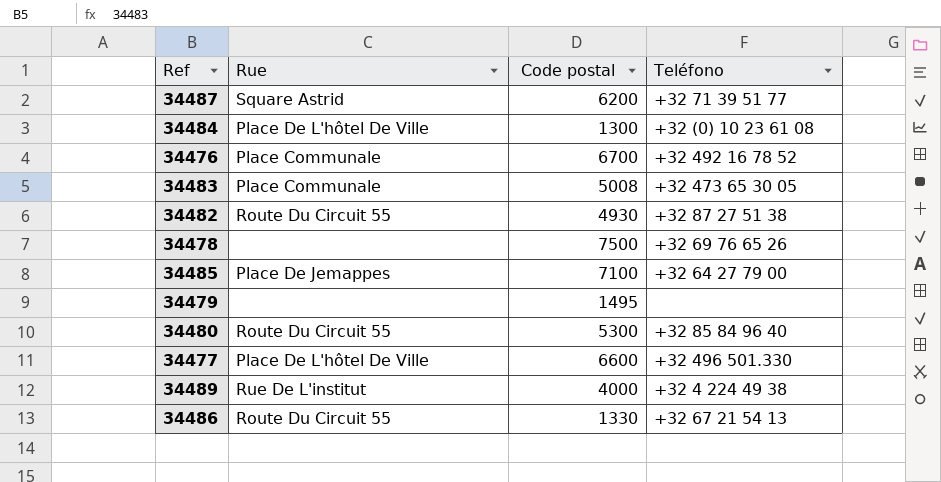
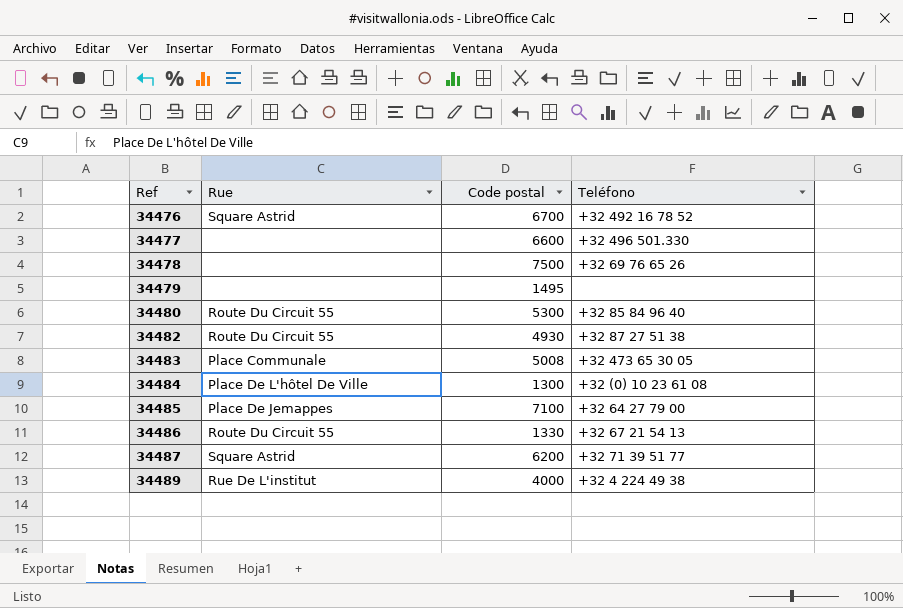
row order: none -> Ref ascending
34476 | Rue: Place Communale -> Square Astrid
34477 | Rue: Place De L'hôtel De Ville -> none

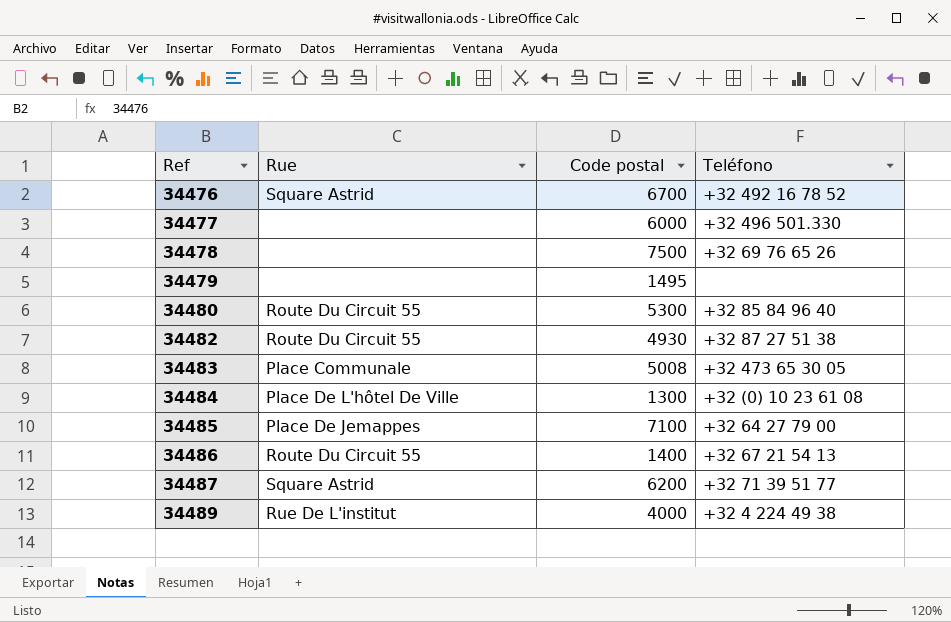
34477 | Code postal: 6600 -> 6000
34486 | Code postal: 1330 -> 1400

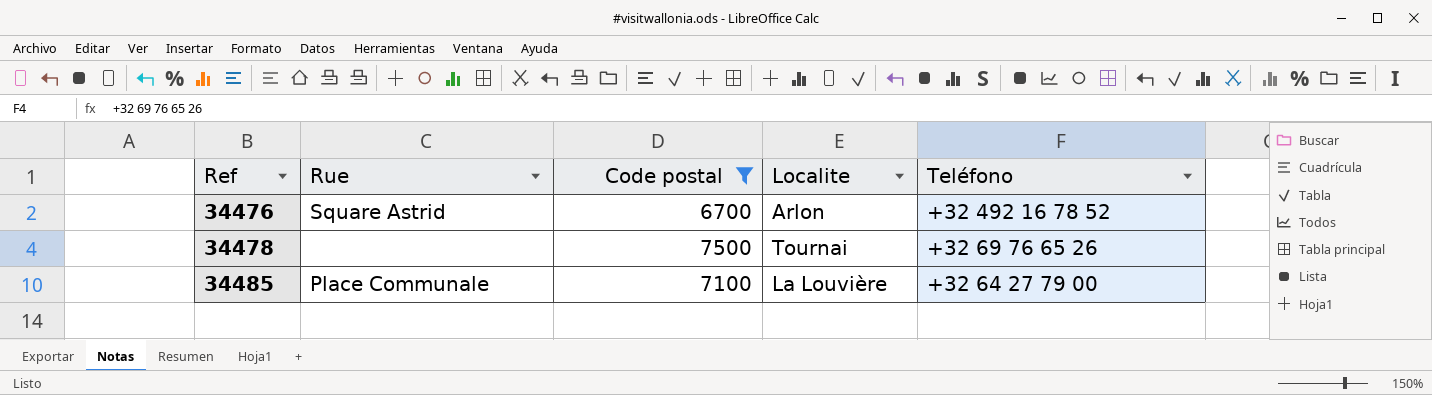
filter: none -> Code postal >= 6700
column Localite | position: none -> 4
34485 | Rue: Place De Jemappes -> Place Communale

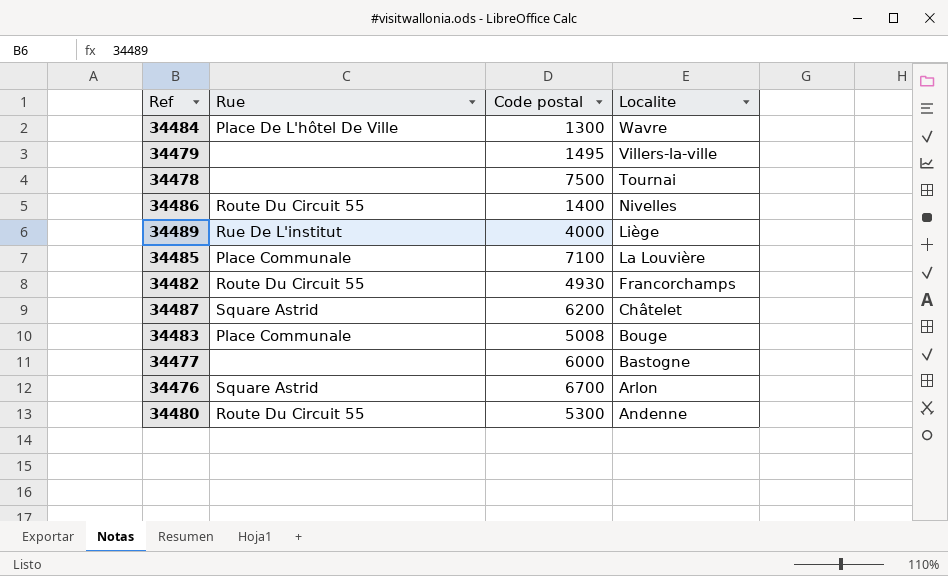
filter: Code postal >= 6700 -> none
row order: Ref ascending -> Localite descending
column Teléfono | position: 5 -> none

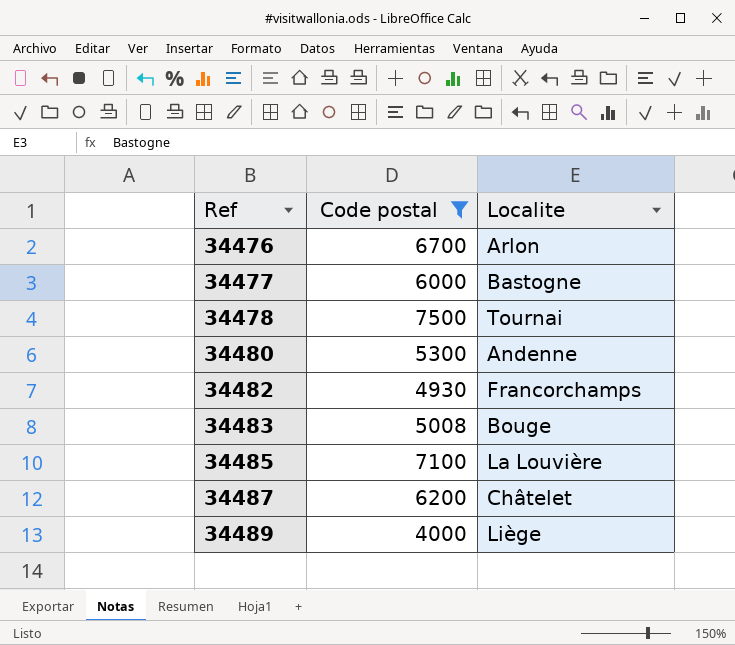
filter: none -> Code postal >= 4000
row order: Localite descending -> Ref ascending
column Rue | position: 2 -> none

